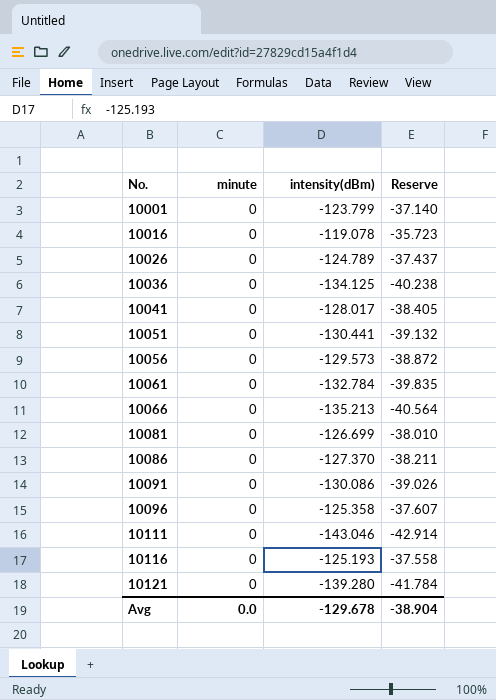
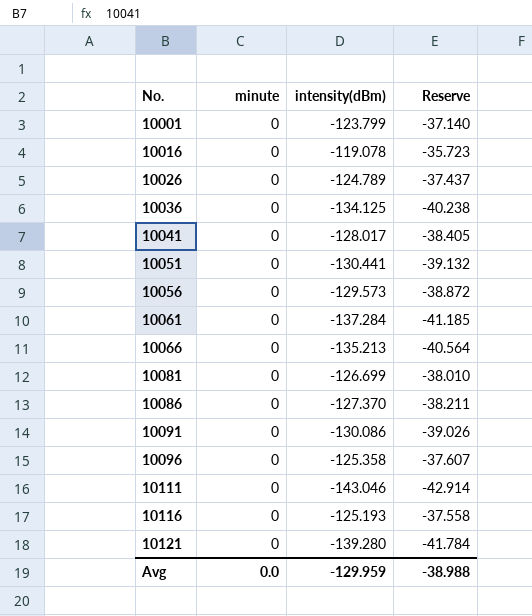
10061 | intensity(dBm): -132.784 -> -137.284
10061 | Reserve: -39.835 -> -41.185
Avg | intensity(dBm): -129.678 -> -129.959
Avg | Reserve: -38.904 -> -38.988

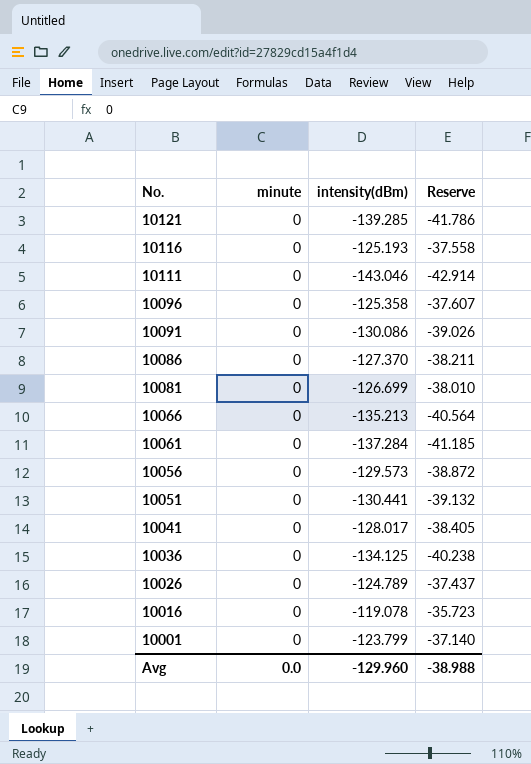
row order: No. ascending -> No. descending
10121 | intensity(dBm): -139.280 -> -139.285
10121 | Reserve: -41.784 -> -41.786
Avg | intensity(dBm): -129.959 -> -129.960

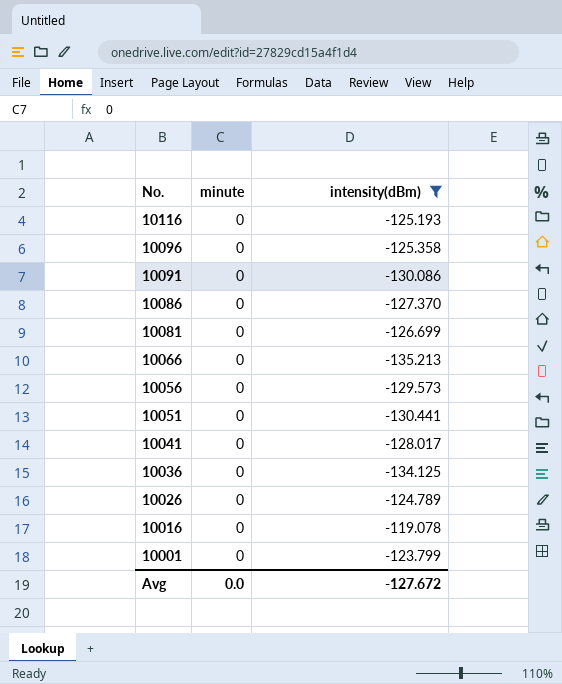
filter: none -> intensity(dBm) >= -135.213
column Reserve | formula: [intensity(dBm)] * 0.3 -> none
Avg | intensity(dBm): -129.960 -> -127.672

